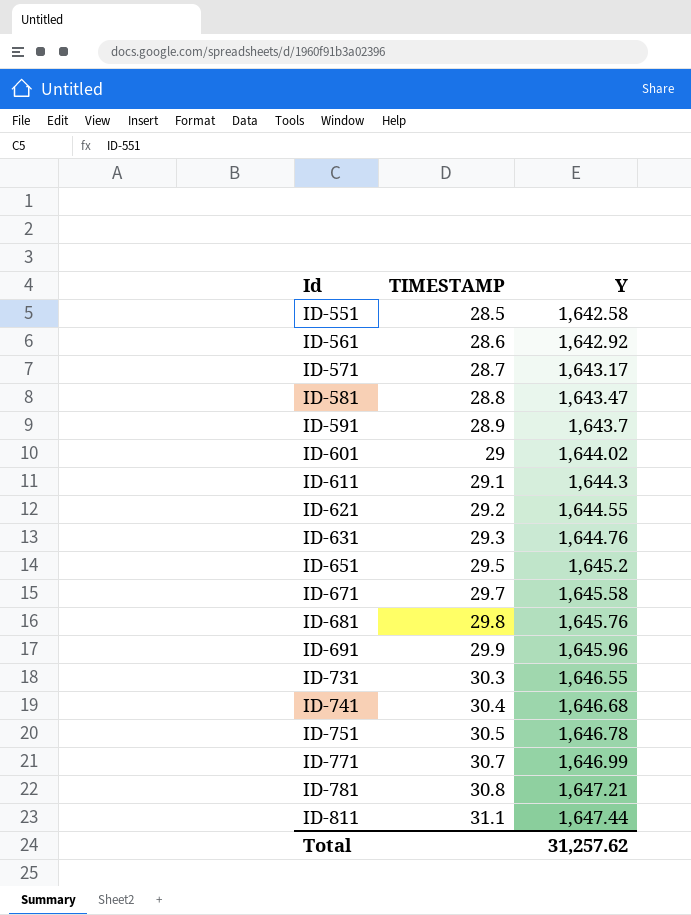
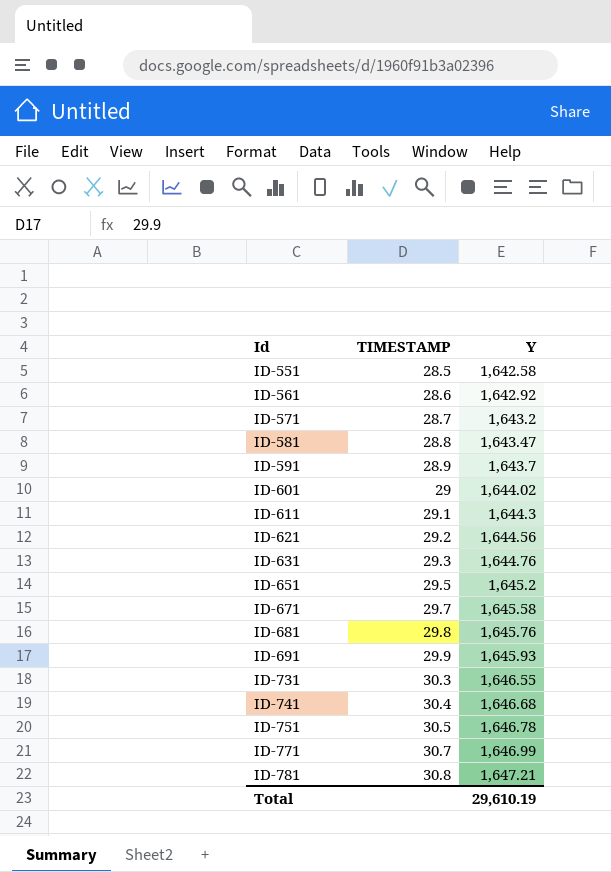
row ID-811: 31.1 | 1,647.44 -> none
ID-571 | Y: 1,643.17 -> 1,643.2
ID-621 | Y: 1,644.55 -> 1,644.56
ID-691 | Y: 1,645.96 -> 1,645.93
Total | Y: 31,257.62 -> 29,610.19

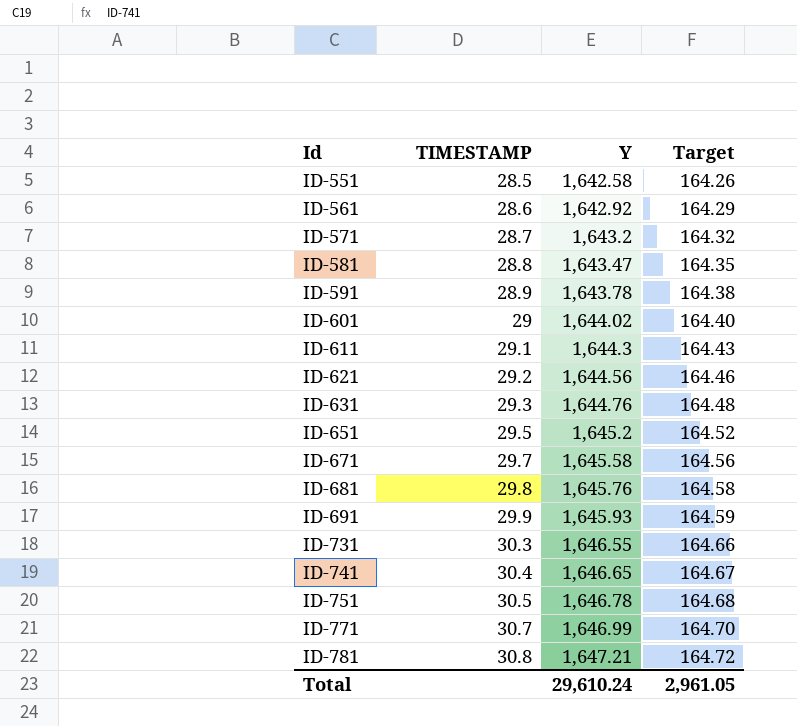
column Target | formula: none -> [Y] * 0.1
ID-591 | Y: 1,643.7 -> 1,643.78
ID-741 | Y: 1,646.68 -> 1,646.65
Total | Y: 29,610.19 -> 29,610.24

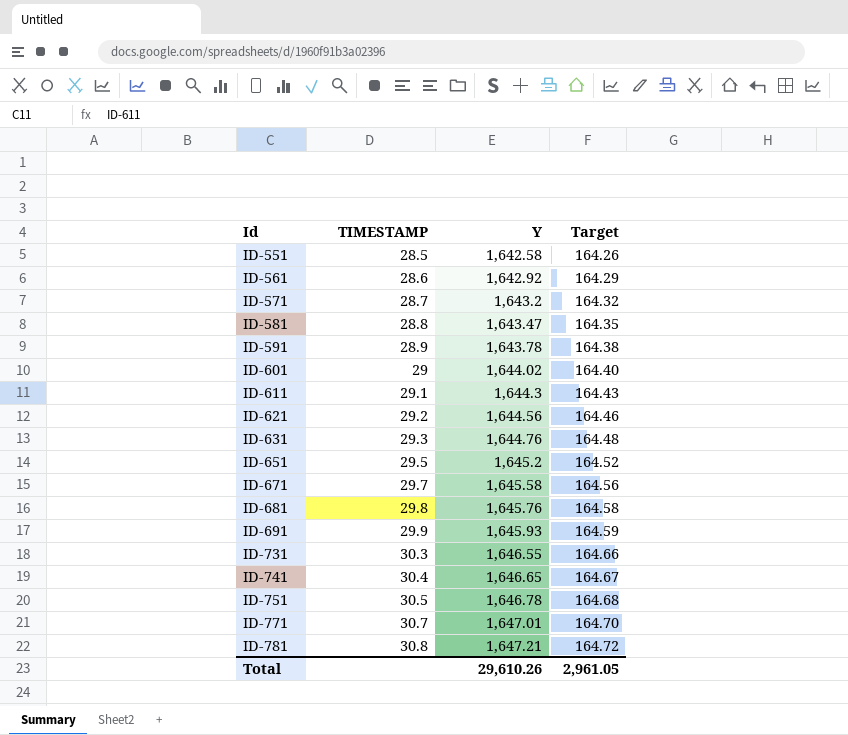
ID-771 | Y: 1,646.99 -> 1,647.01
Total | Y: 29,610.24 -> 29,610.26

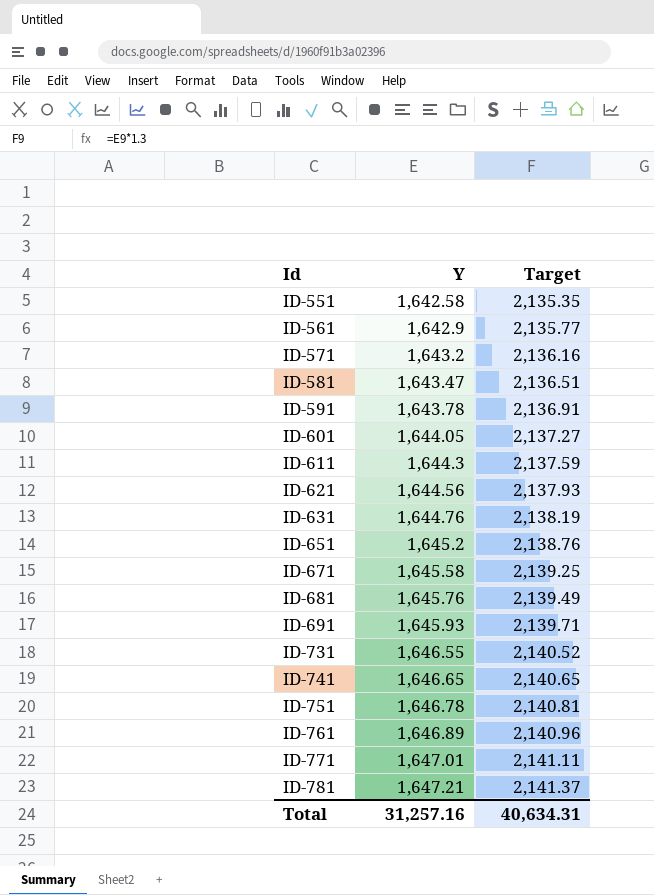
column TIMESTAMP | position: 2 -> none
column Target | formula: [Y] * 0.1 -> [Y] * 1.3
ID-561 | Y: 1,642.92 -> 1,642.9
ID-601 | Y: 1,644.02 -> 1,644.05
row ID-761: none -> 1,646.89 | 2,140.96
Total | Y: 29,610.26 -> 31,257.16
Total | Target: 2,961.05 -> 40,634.31

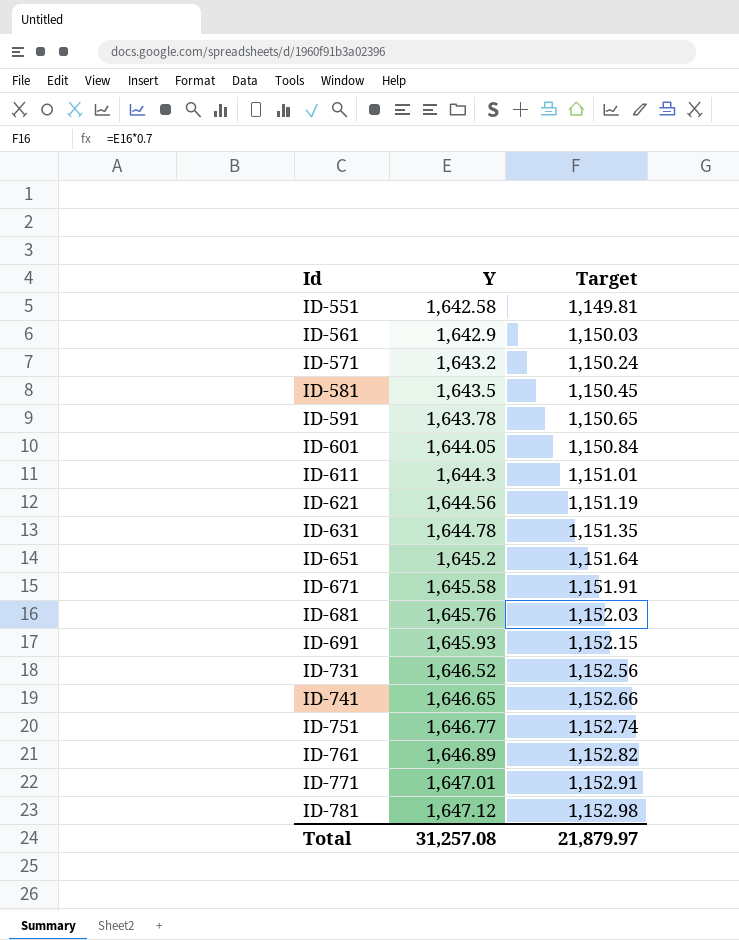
column Target | formula: [Y] * 1.3 -> [Y] * 0.7
ID-581 | Y: 1,643.47 -> 1,643.5
ID-631 | Y: 1,644.76 -> 1,644.78
ID-731 | Y: 1,646.55 -> 1,646.52
ID-751 | Y: 1,646.78 -> 1,646.77
ID-781 | Y: 1,647.21 -> 1,647.12
Total | Y: 31,257.16 -> 31,257.08
Total | Target: 40,634.31 -> 21,879.97

